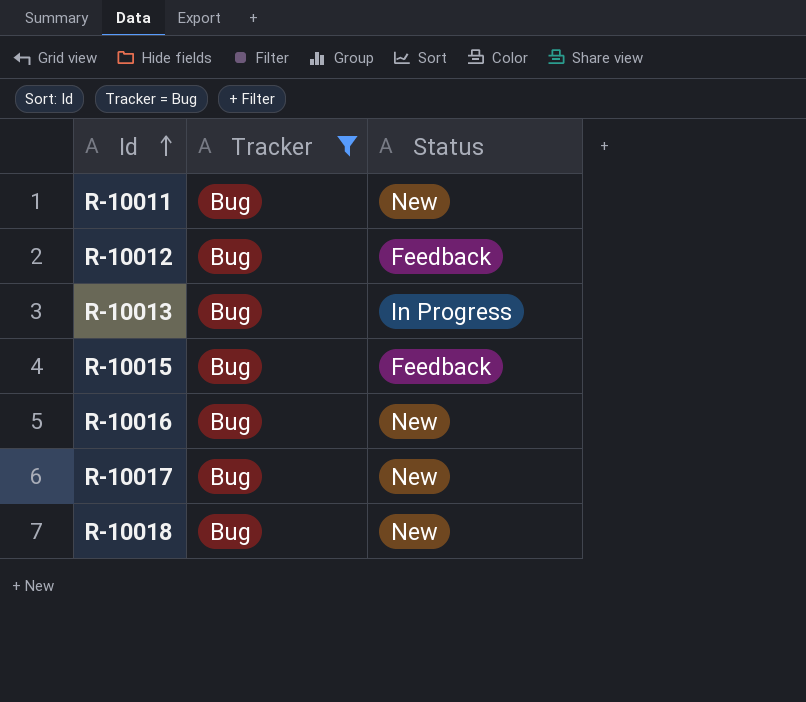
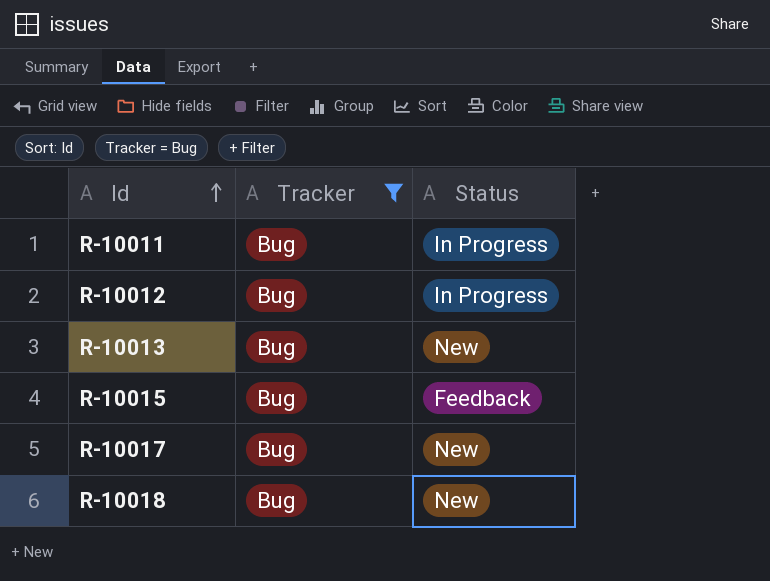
row R-10016: Bug | New -> none
R-10011 | Status: New -> In Progress
R-10012 | Status: Feedback -> In Progress
R-10013 | Status: In Progress -> New

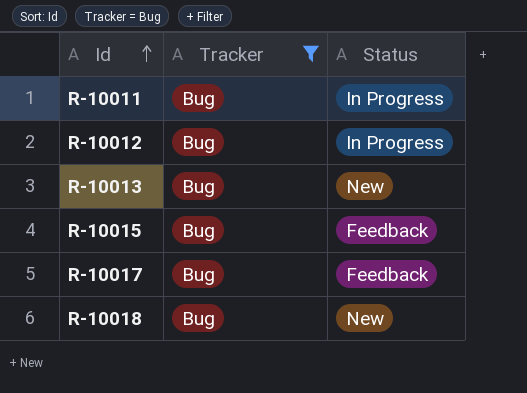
R-10017 | Status: New -> Feedback

